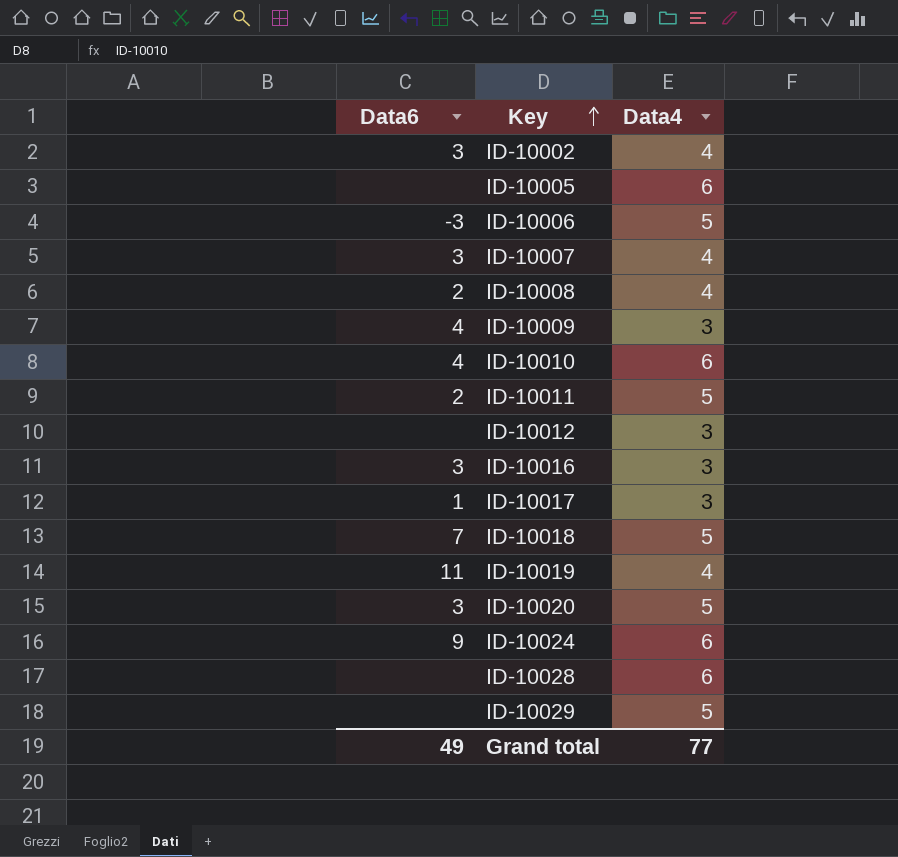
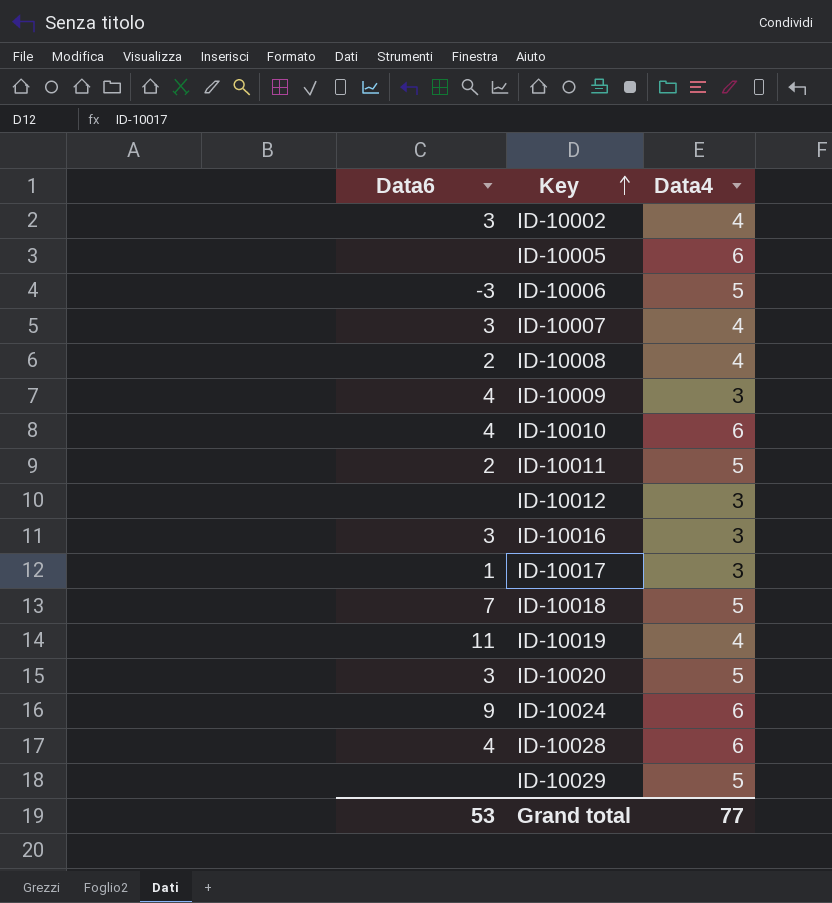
ID-10028 | Data6: none -> 4
Grand total | Data6: 49 -> 53

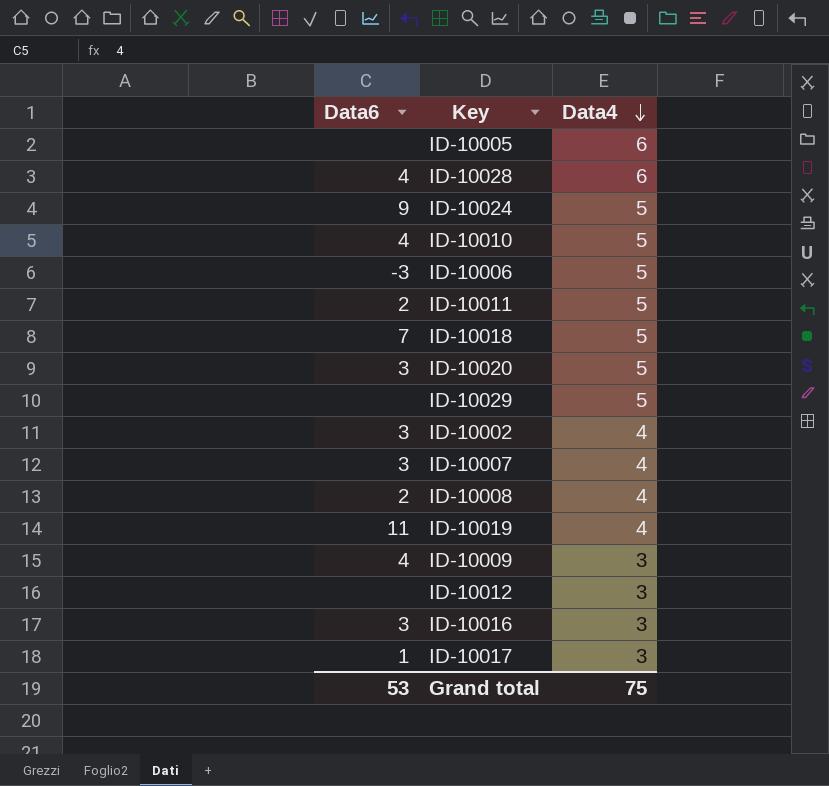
row order: Key ascending -> Data4 descending
ID-10024 | Data4: 6 -> 5
ID-10010 | Data4: 6 -> 5
Grand total | Data4: 77 -> 75

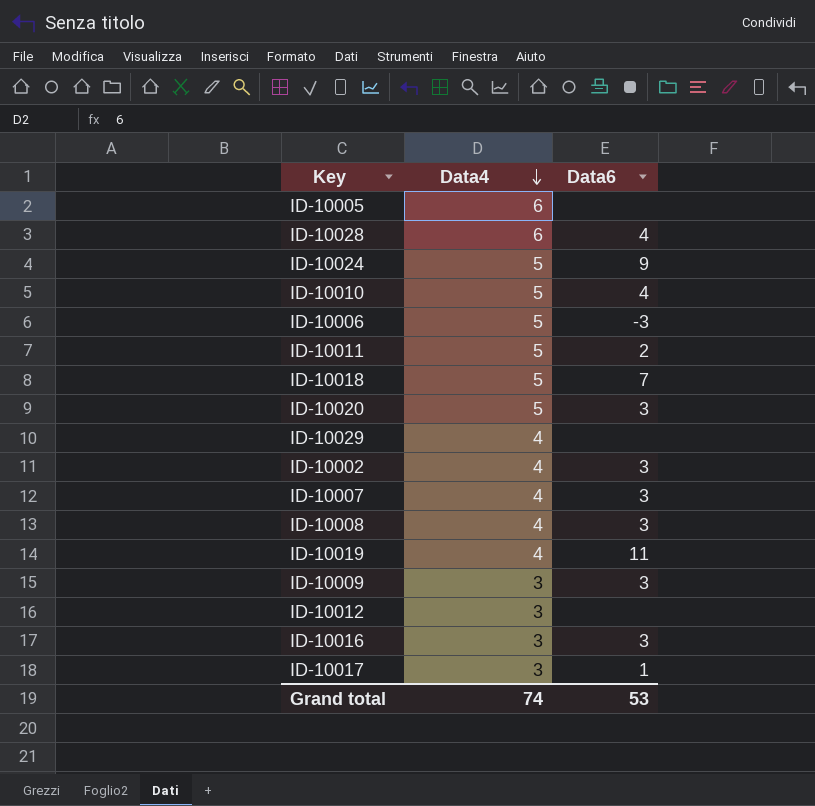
column Data6 | position: 1 -> 3
ID-10029 | Data4: 5 -> 4
ID-10008 | Data6: 2 -> 3
ID-10009 | Data6: 4 -> 3
Grand total | Data4: 75 -> 74

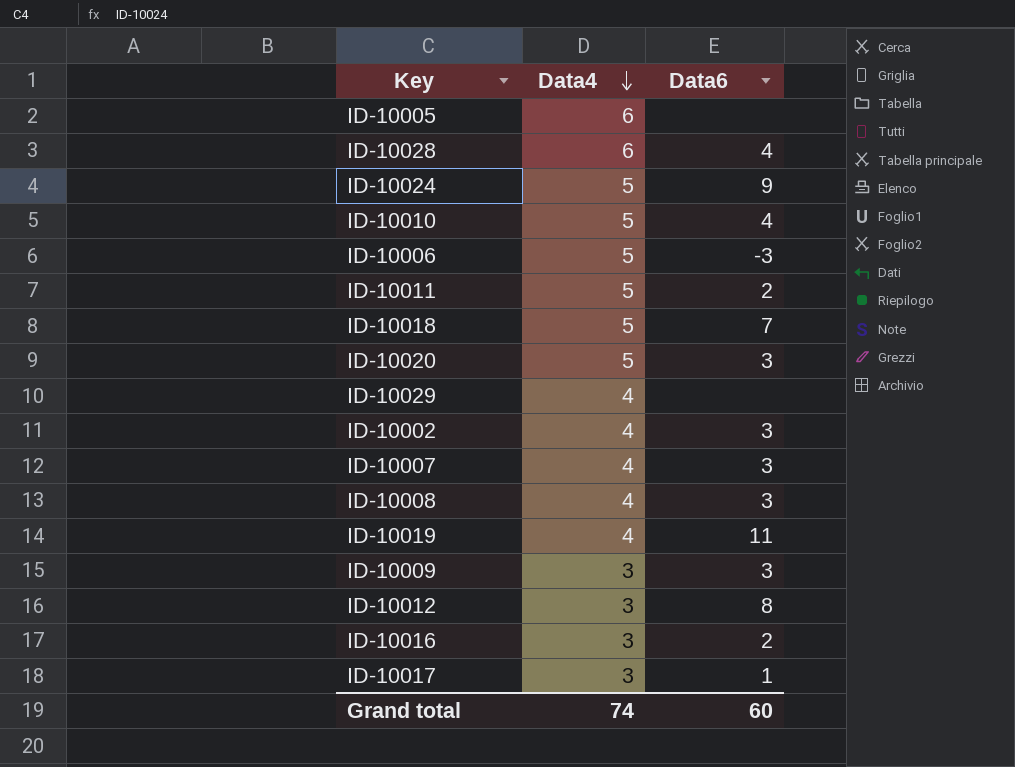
ID-10012 | Data6: none -> 8
ID-10016 | Data6: 3 -> 2
Grand total | Data6: 53 -> 60

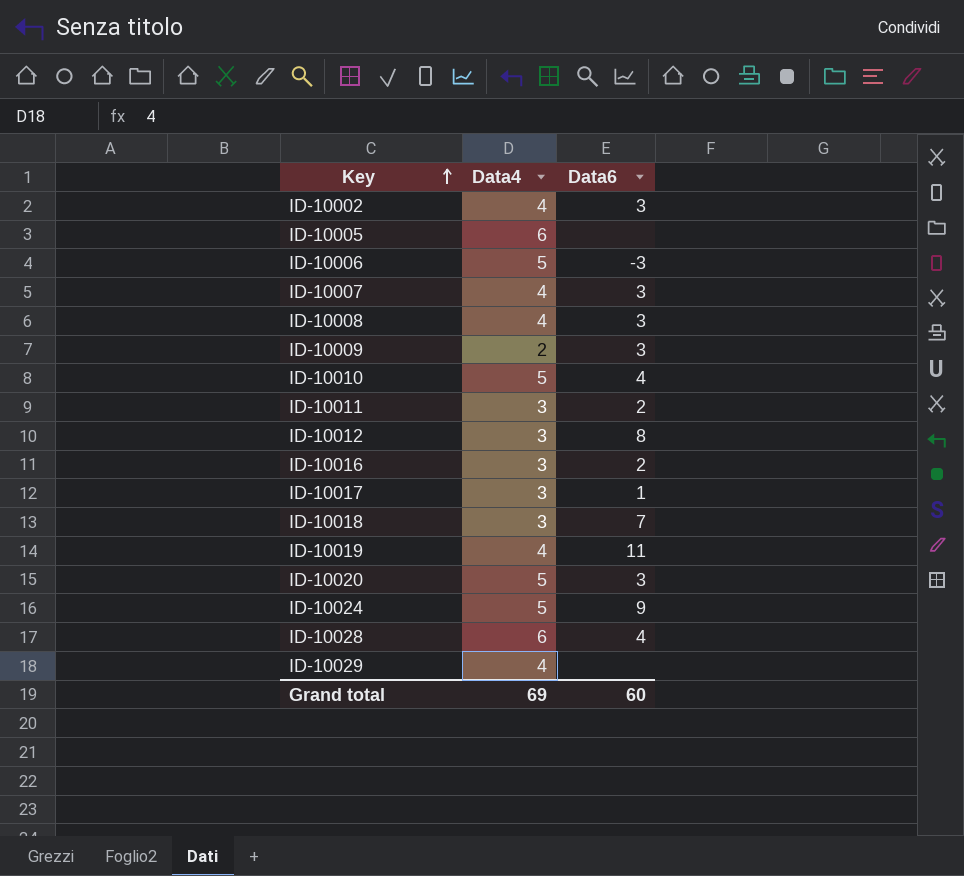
row order: Data4 descending -> Key ascending
ID-10009 | Data4: 3 -> 2
ID-10011 | Data4: 5 -> 3
ID-10018 | Data4: 5 -> 3
Grand total | Data4: 74 -> 69

